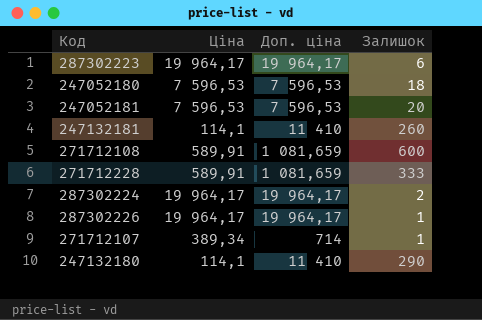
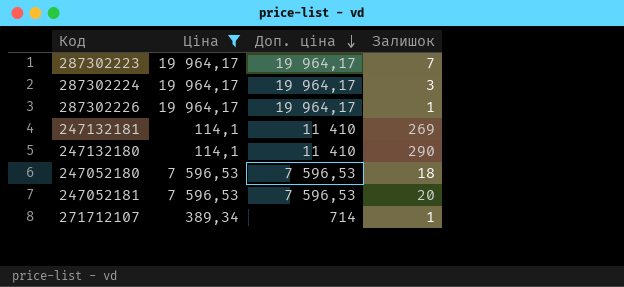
filter: none -> Ціна != 589,91
row order: none -> Доп. ціна descending
287302223 | Залишок: 6 -> 7
287302224 | Залишок: 2 -> 3
247132181 | Залишок: 260 -> 269

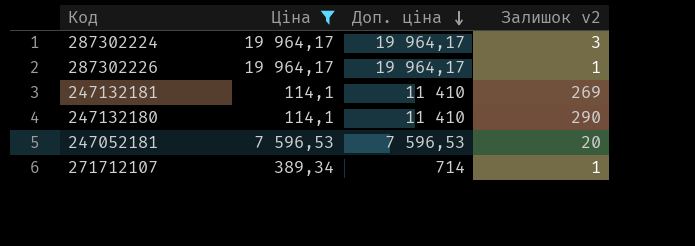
column name: Залишок -> Залишок v2
row 287302223: 19 964,17 | 19 964,17 | 7 -> none
row 247052180: 7 596,53 | 7 596,53 | 18 -> none

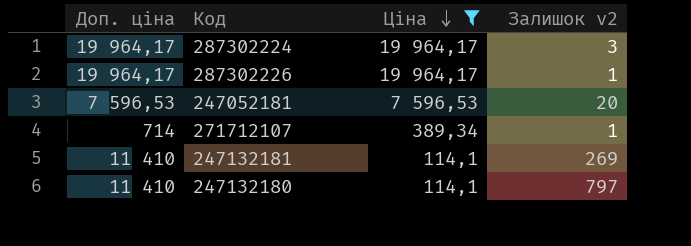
row order: Доп. ціна descending -> Ціна descending
column Доп. ціна | position: 3 -> 1
247132180 | Залишок v2: 290 -> 797

